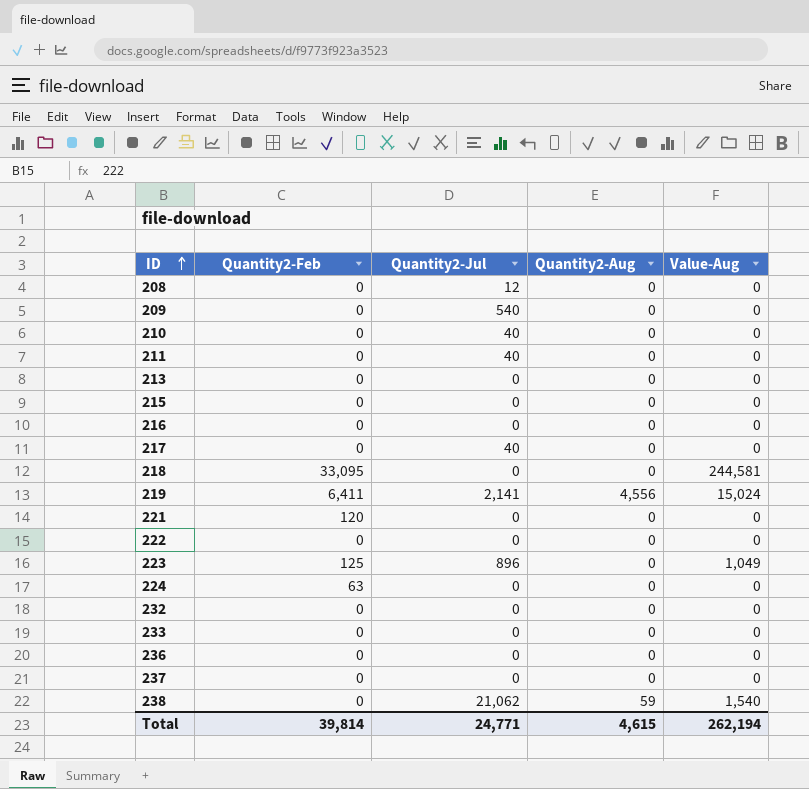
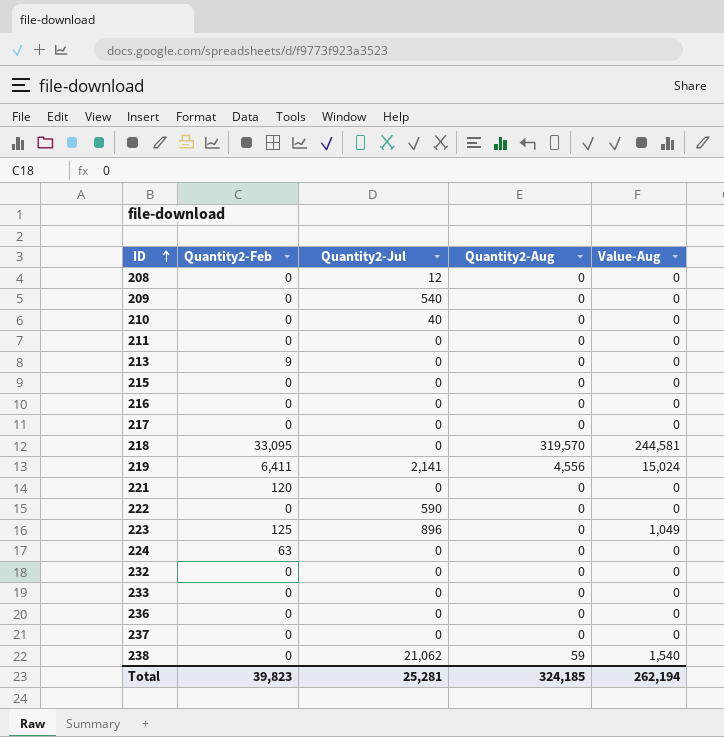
211 | Quantity2-Jul: 40 -> 0
213 | Quantity2-Feb: 0 -> 9
217 | Quantity2-Jul: 40 -> 0
218 | Quantity2-Aug: 0 -> 319,570
222 | Quantity2-Jul: 0 -> 590
Total | Quantity2-Feb: 39,814 -> 39,823
Total | Quantity2-Jul: 24,771 -> 25,281
Total | Quantity2-Aug: 4,615 -> 324,185

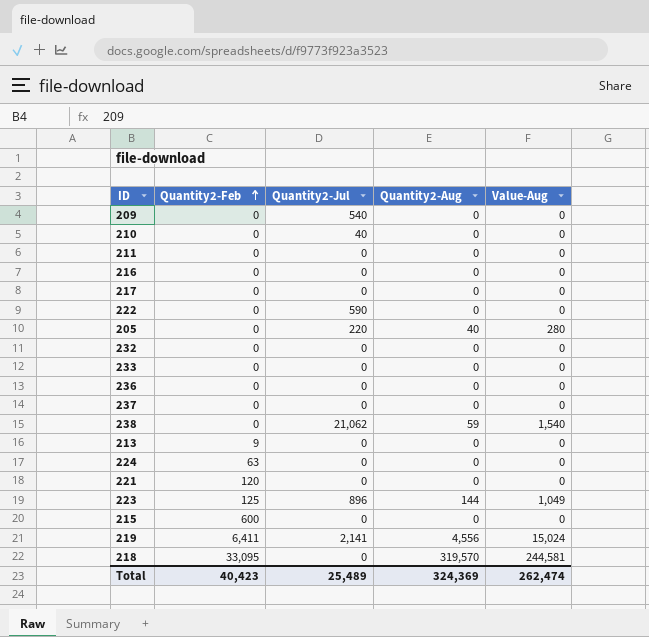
row order: ID ascending -> Quantity2-Feb ascending
row 208: 0 | 12 | 0 | 0 -> none
row 205: none -> 0 | 220 | 40 | 280
223 | Quantity2-Aug: 0 -> 144
215 | Quantity2-Feb: 0 -> 600
Total | Quantity2-Feb: 39,823 -> 40,423
Total | Quantity2-Jul: 25,281 -> 25,489
Total | Quantity2-Aug: 324,185 -> 324,369
Total | Value-Aug: 262,194 -> 262,474

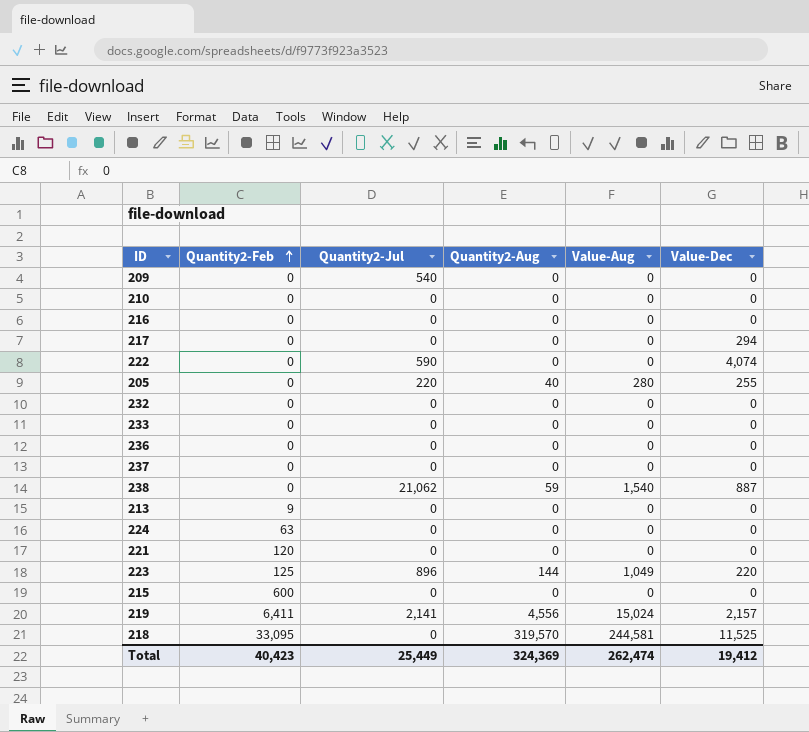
column Value-Dec | position: none -> 6
row 211: 0 | 0 | 0 | 0 -> none
210 | Quantity2-Jul: 40 -> 0
Total | Quantity2-Jul: 25,489 -> 25,449

